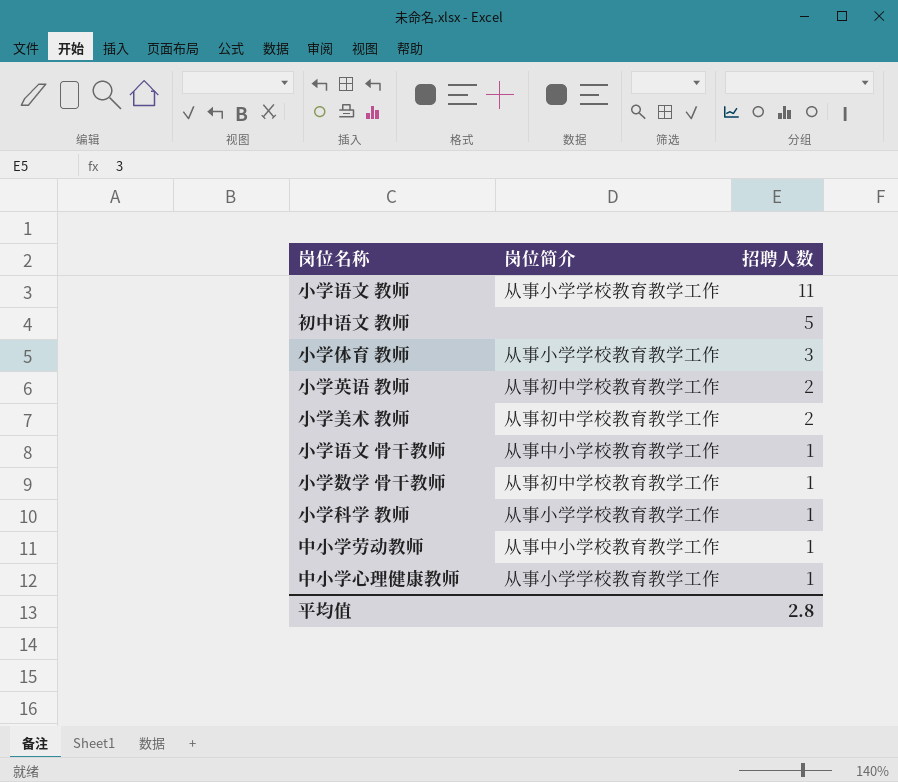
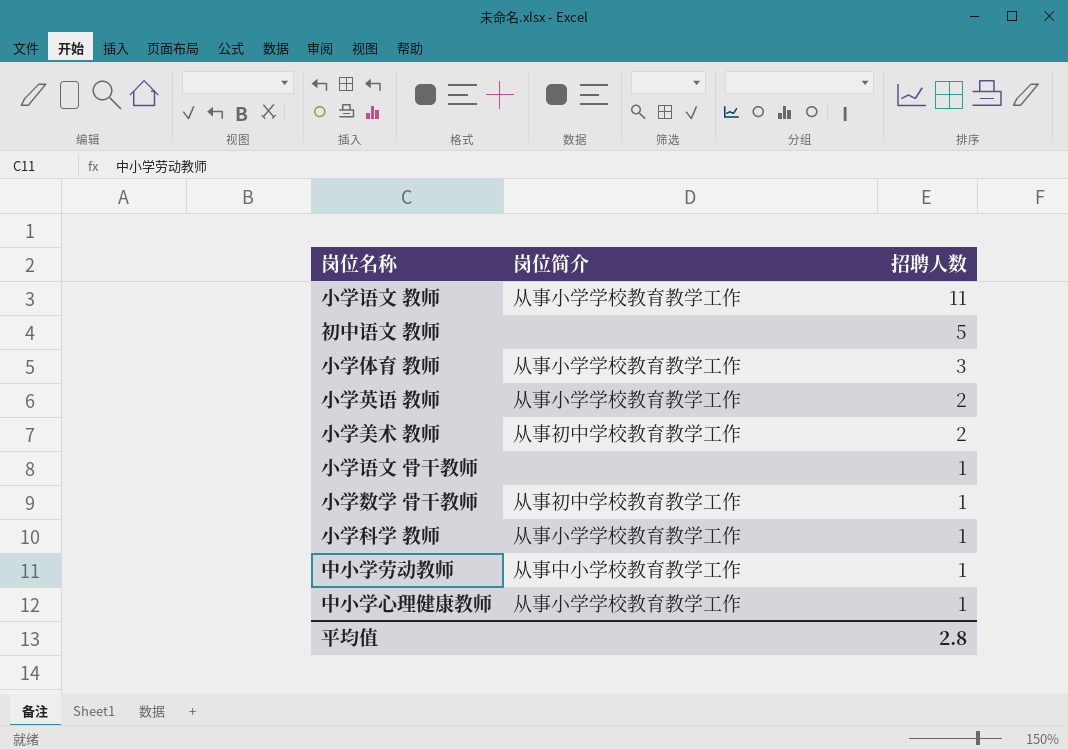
小学英语 教师 | 岗位简介: 从事初中学校教育教学工作 -> 从事小学学校教育教学工作
小学语文 骨干教师 | 岗位简介: 从事中小学校教育教学工作 -> none

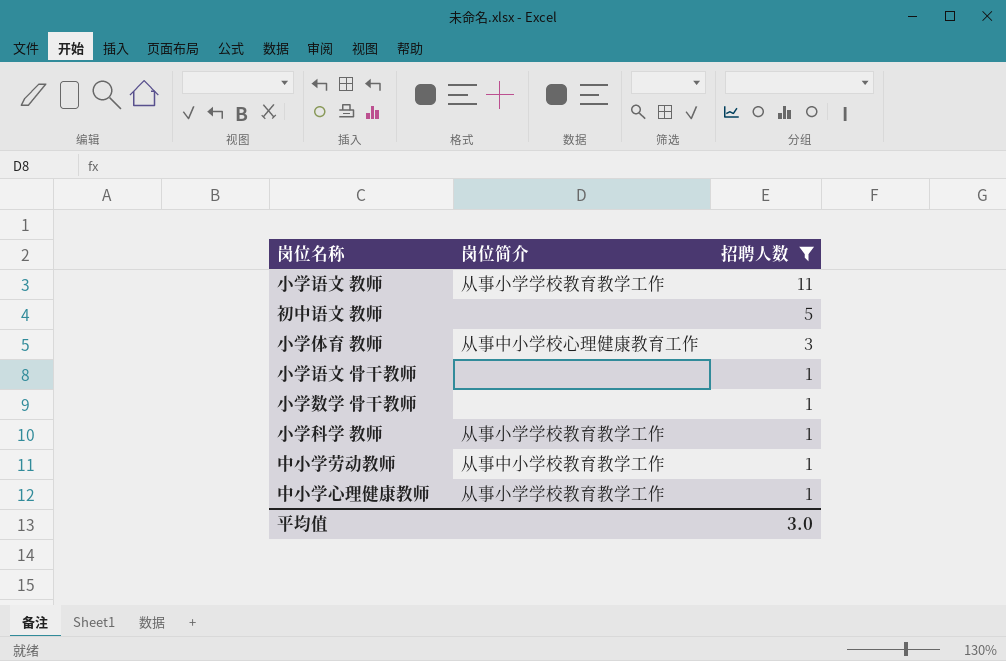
filter: none -> 招聘人数 != 2
小学体育 教师 | 岗位简介: 从事小学学校教育教学工作 -> 从事中小学校心理健康教育工作
小学数学 骨干教师 | 岗位简介: 从事初中学校教育教学工作 -> none
平均值 | 招聘人数: 2.8 -> 3.0

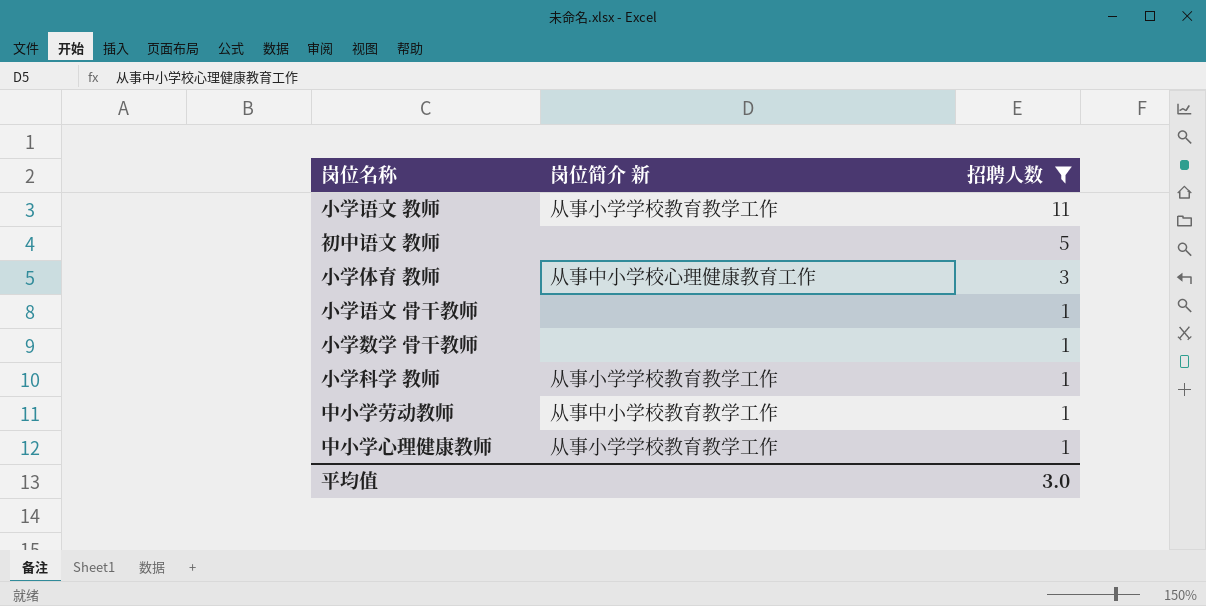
column name: 岗位简介 -> 岗位简介 新

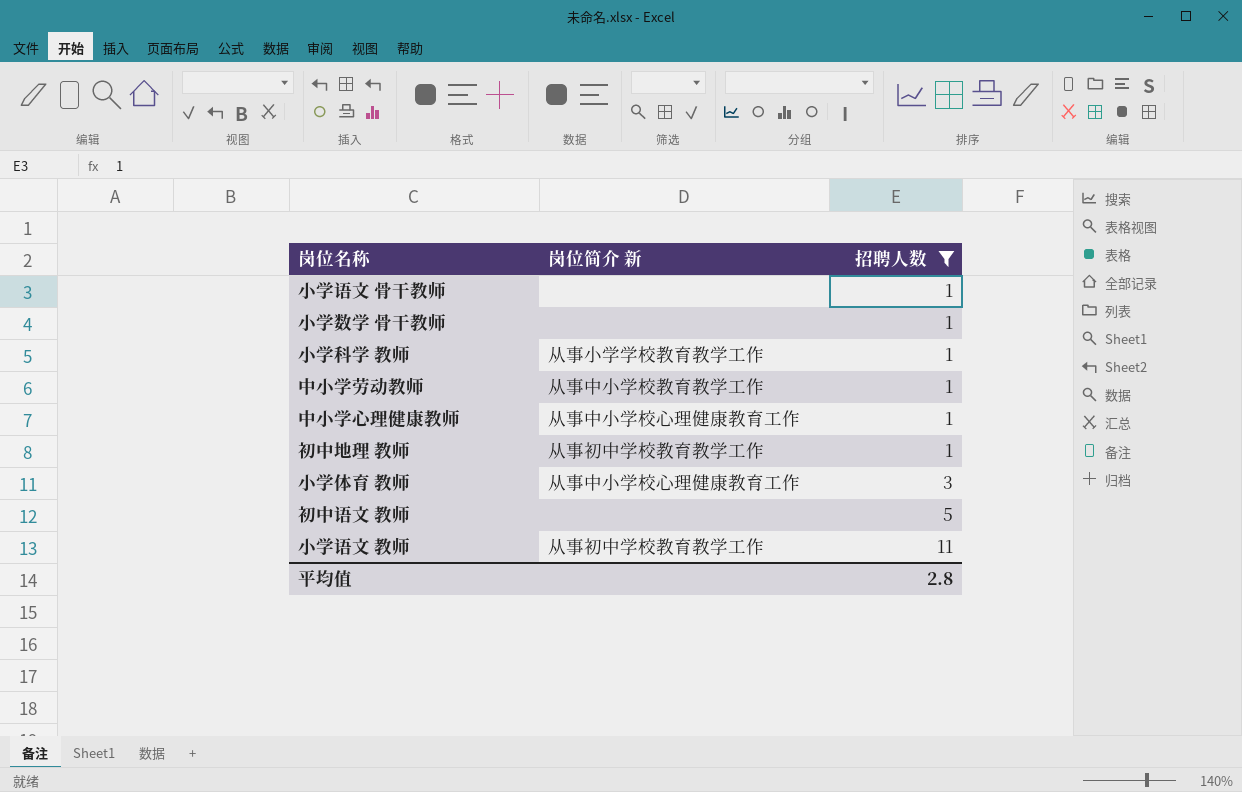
row order: 招聘人数 descending -> 招聘人数 ascending
中小学心理健康教师 | 岗位简介 新: 从事小学学校教育教学工作 -> 从事中小学校心理健康教育工作
row 初中地理 教师: none -> 从事初中学校教育教学工作 | 1
小学语文 教师 | 岗位简介 新: 从事小学学校教育教学工作 -> 从事初中学校教育教学工作
平均值 | 招聘人数: 3.0 -> 2.8

